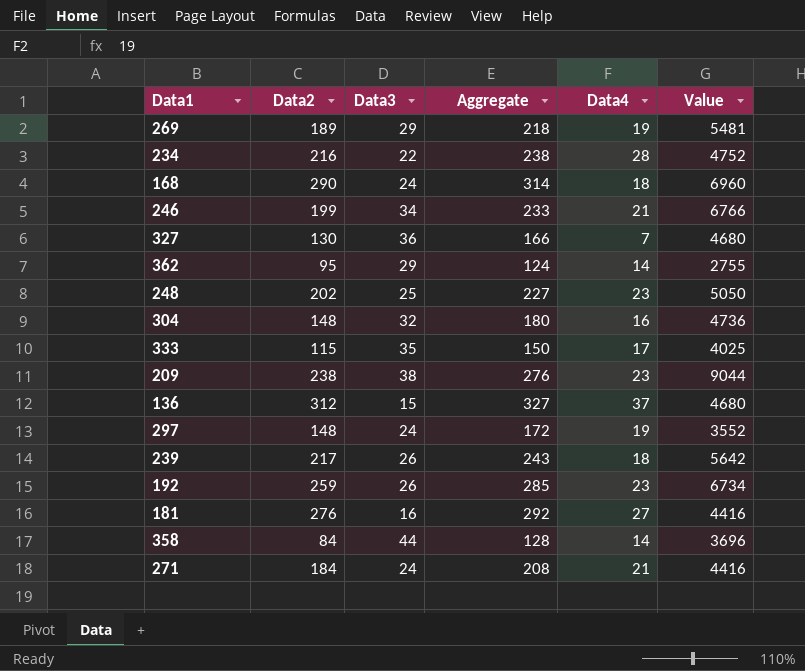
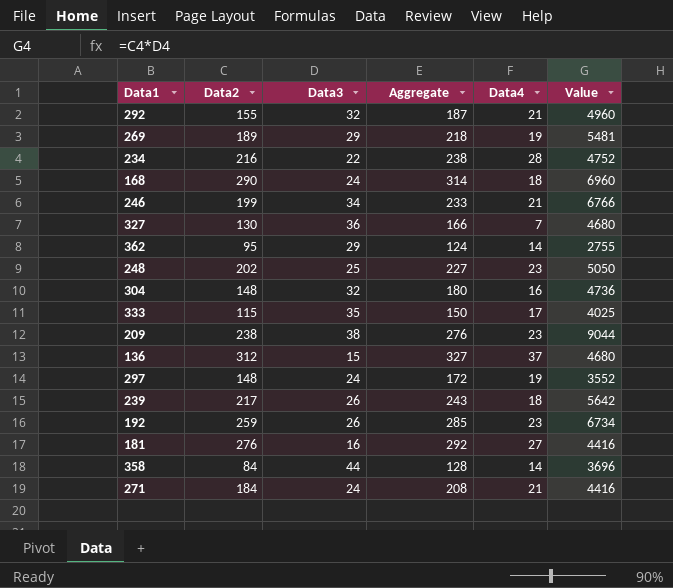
row 292: none -> 155 | 32 | 187 | 21 | 4960

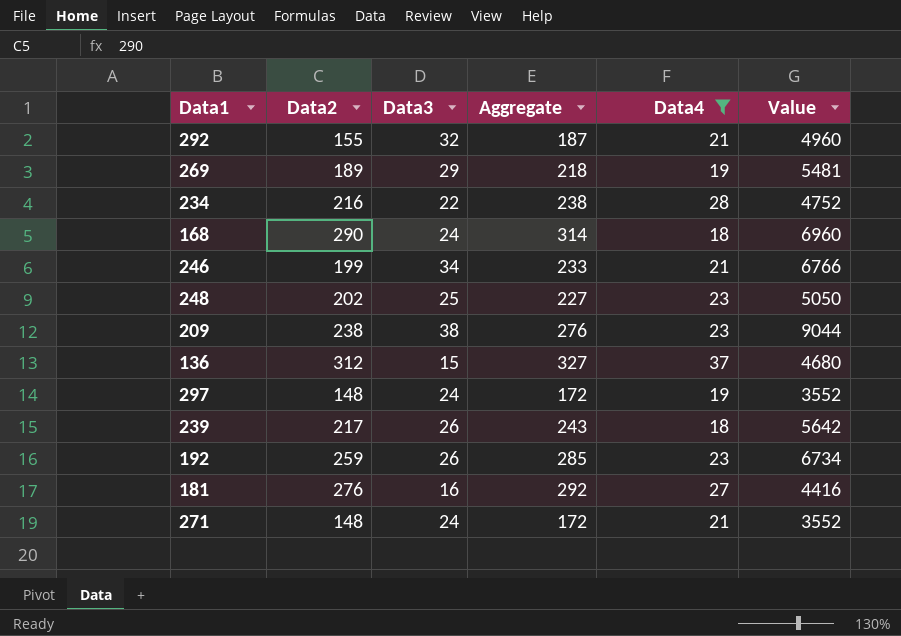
filter: none -> Data4 >= 18
271 | Data2: 184 -> 148
271 | Aggregate: 208 -> 172
271 | Value: 4416 -> 3552

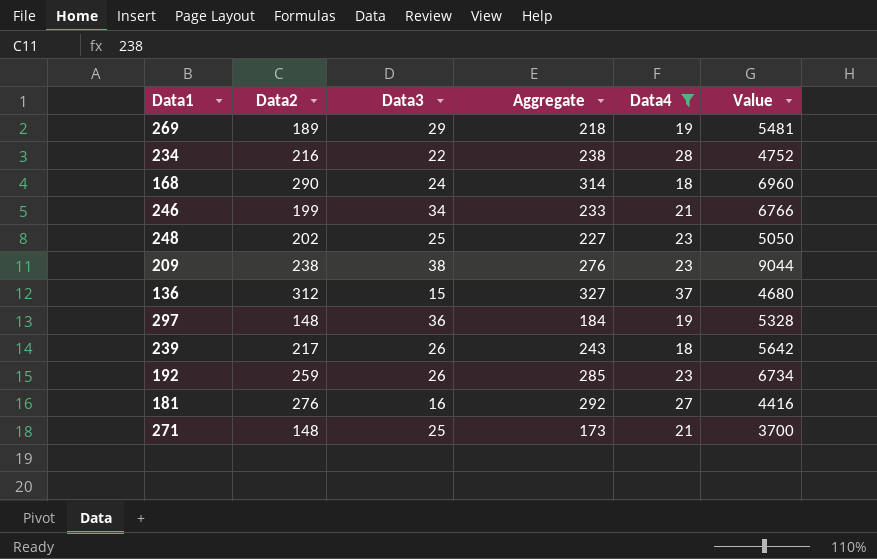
row 292: 155 | 32 | 187 | 21 | 4960 -> none
297 | Data3: 24 -> 36
297 | Aggregate: 172 -> 184
297 | Value: 3552 -> 5328
271 | Data3: 24 -> 25
271 | Aggregate: 172 -> 173
271 | Value: 3552 -> 3700

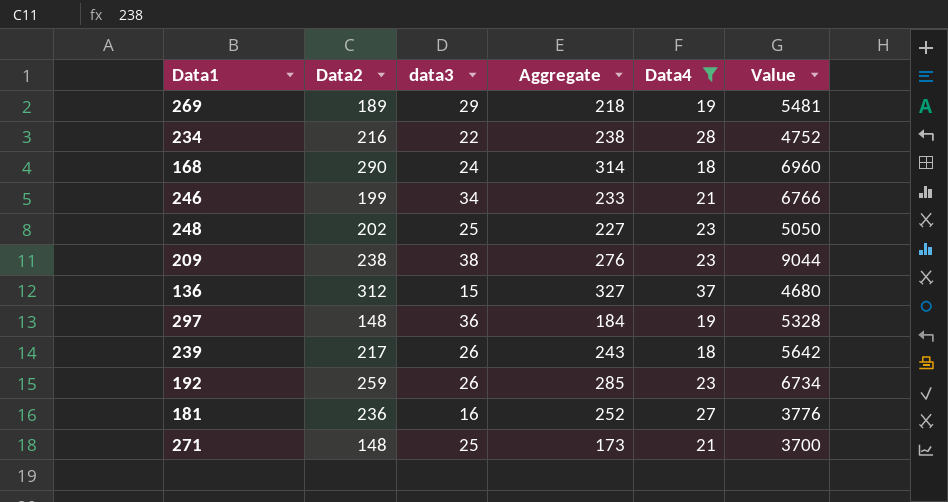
column name: Data3 -> data3
181 | Data2: 276 -> 236
181 | Aggregate: 292 -> 252
181 | Value: 4416 -> 3776

